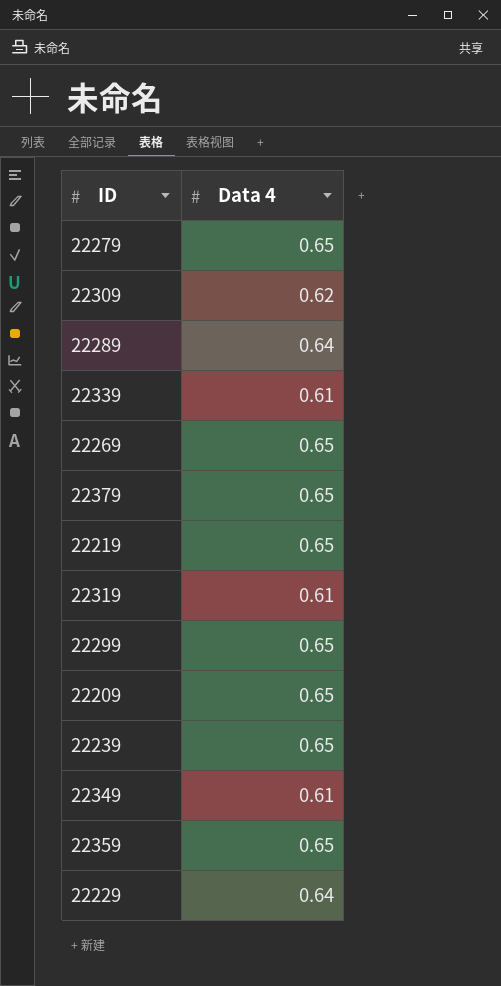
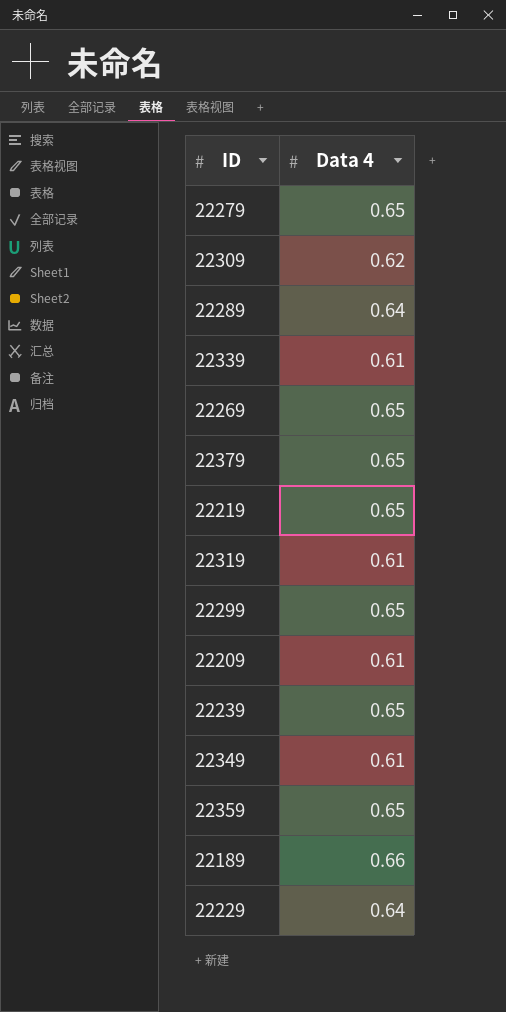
22209 | Data 4: 0.65 -> 0.61
row 22189: none -> 0.66

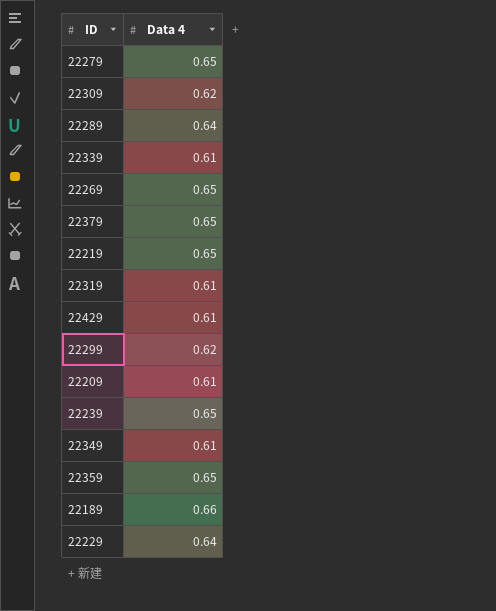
row 22429: none -> 0.61
22299 | Data 4: 0.65 -> 0.62

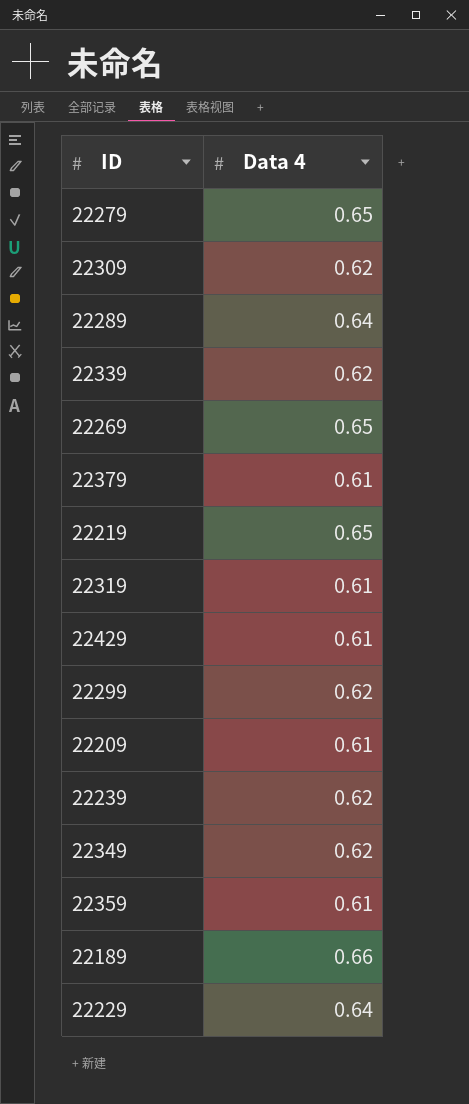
22339 | Data 4: 0.61 -> 0.62
22379 | Data 4: 0.65 -> 0.61
22239 | Data 4: 0.65 -> 0.62
22349 | Data 4: 0.61 -> 0.62
22359 | Data 4: 0.65 -> 0.61

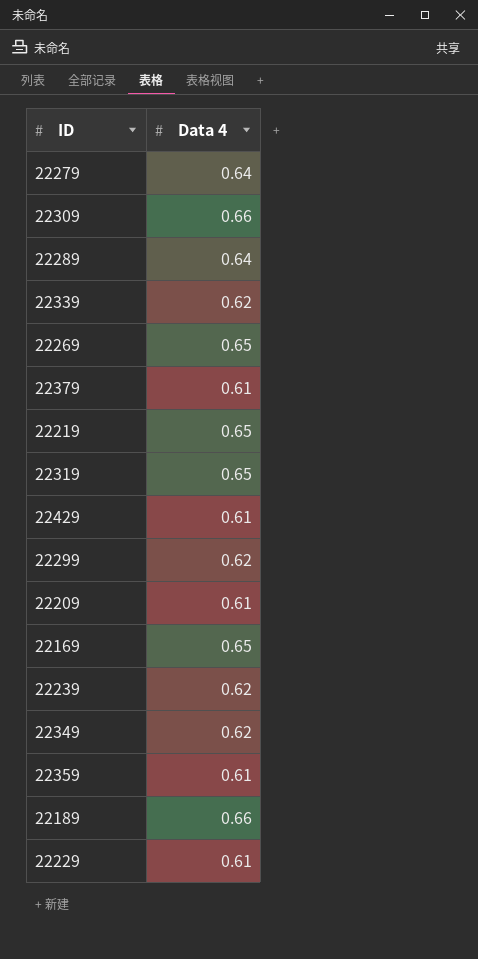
22279 | Data 4: 0.65 -> 0.64
22309 | Data 4: 0.62 -> 0.66
22319 | Data 4: 0.61 -> 0.65
row 22169: none -> 0.65
22229 | Data 4: 0.64 -> 0.61

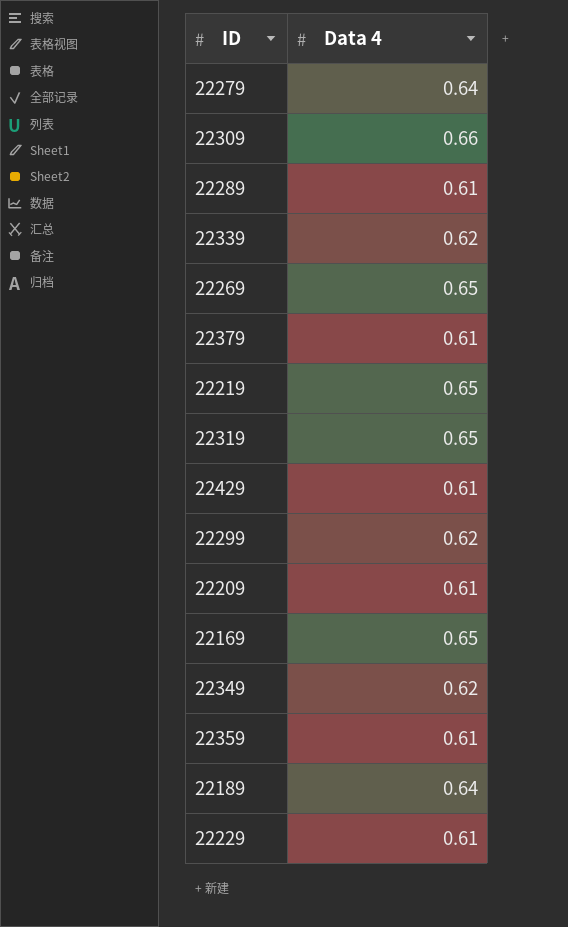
row 22239: 0.62 -> none
22289 | Data 4: 0.64 -> 0.61
22189 | Data 4: 0.66 -> 0.64

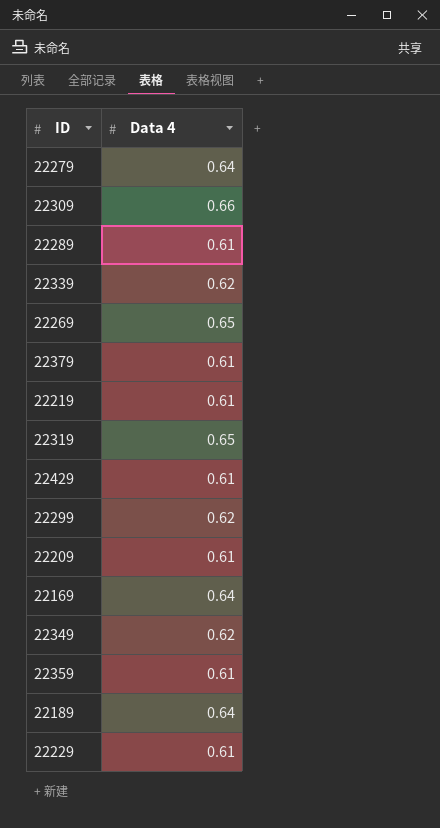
22219 | Data 4: 0.65 -> 0.61
22169 | Data 4: 0.65 -> 0.64

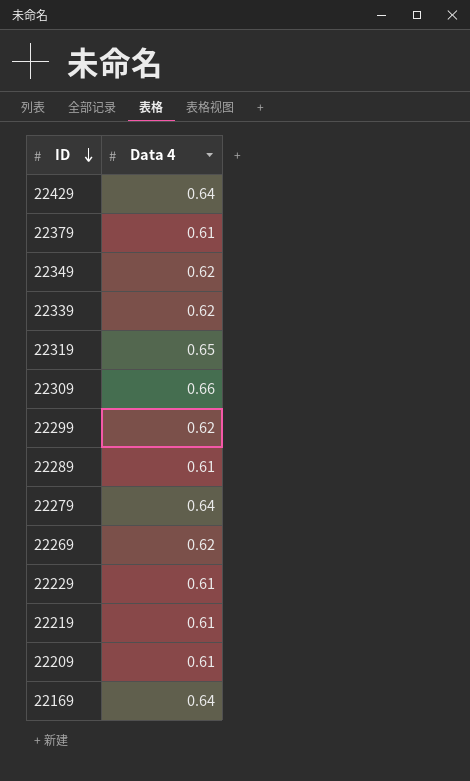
row order: none -> ID descending
row 22359: 0.61 -> none
row 22189: 0.64 -> none
22429 | Data 4: 0.61 -> 0.64
22269 | Data 4: 0.65 -> 0.62

